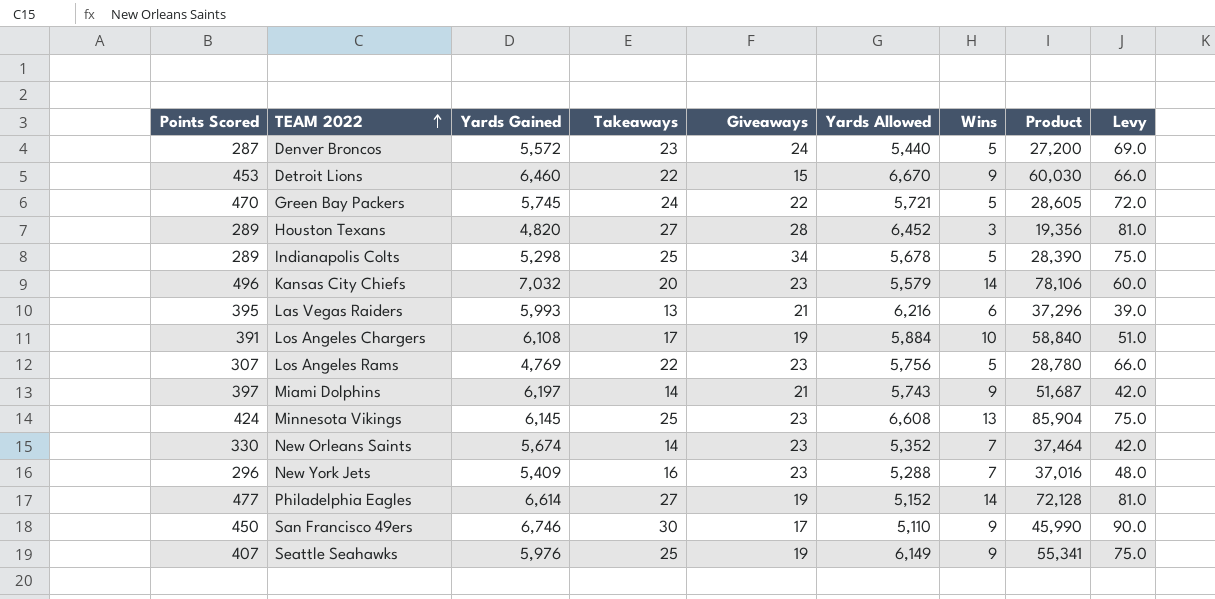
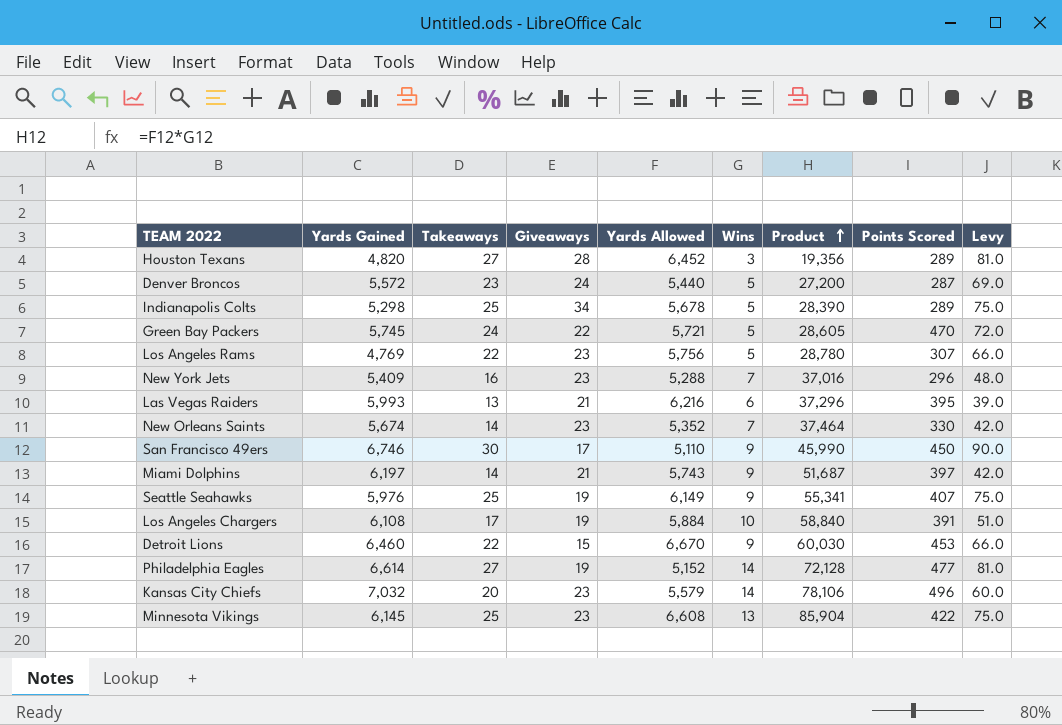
row order: TEAM 2022 ascending -> Product ascending
column Points Scored | position: 1 -> 8
Minnesota Vikings | Points Scored: 424 -> 422

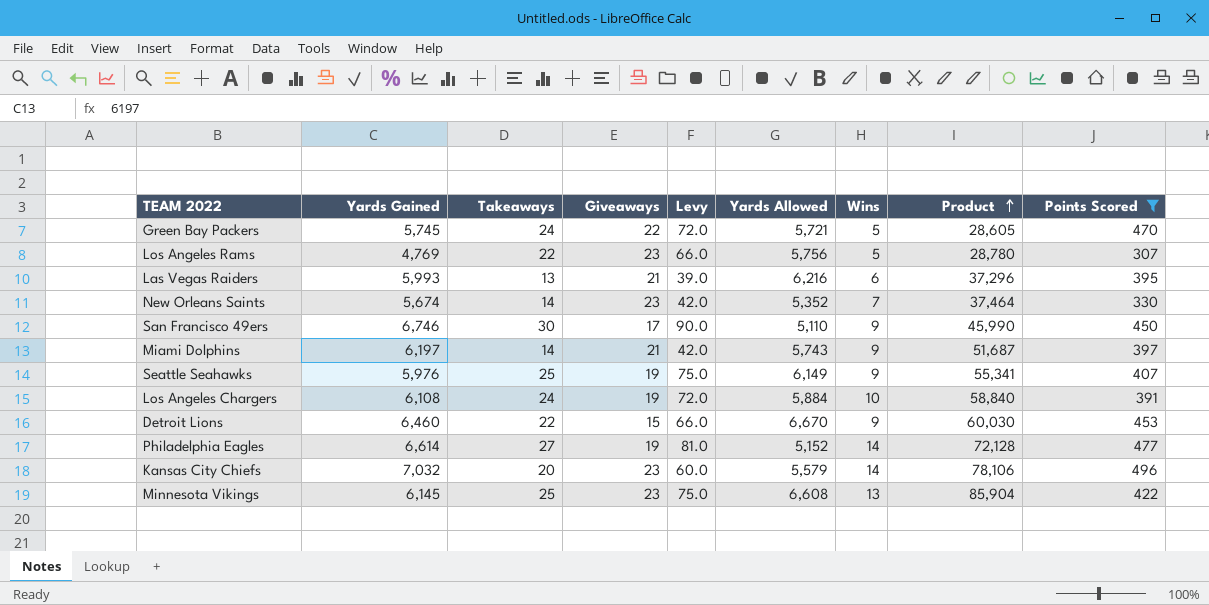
filter: none -> Points Scored >= 307
column Levy | position: 9 -> 5
Los Angeles Chargers | Takeaways: 17 -> 24
Los Angeles Chargers | Levy: 51.0 -> 72.0

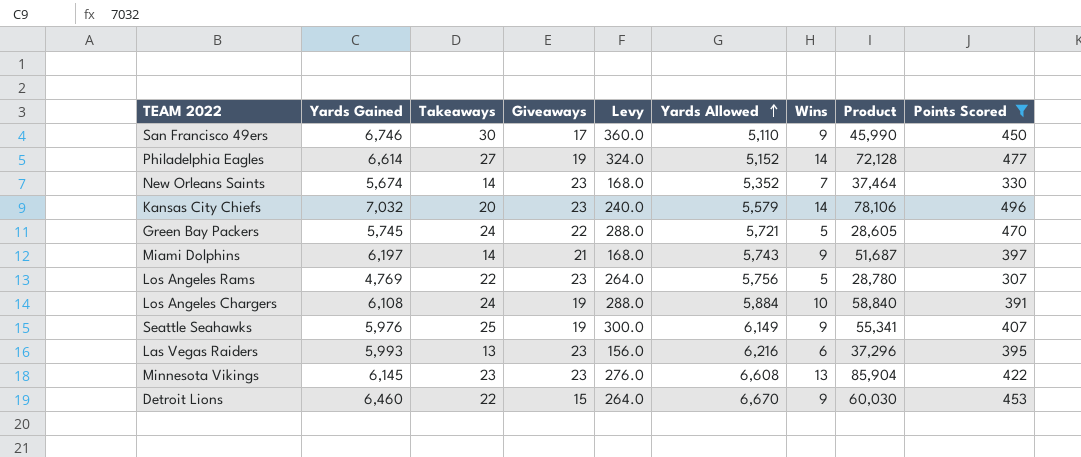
row order: Product ascending -> Yards Allowed ascending
column Levy | formula: [Takeaways] * 3 -> [Takeaways] * 12
Las Vegas Raiders | Giveaways: 21 -> 23
Minnesota Vikings | Takeaways: 25 -> 23

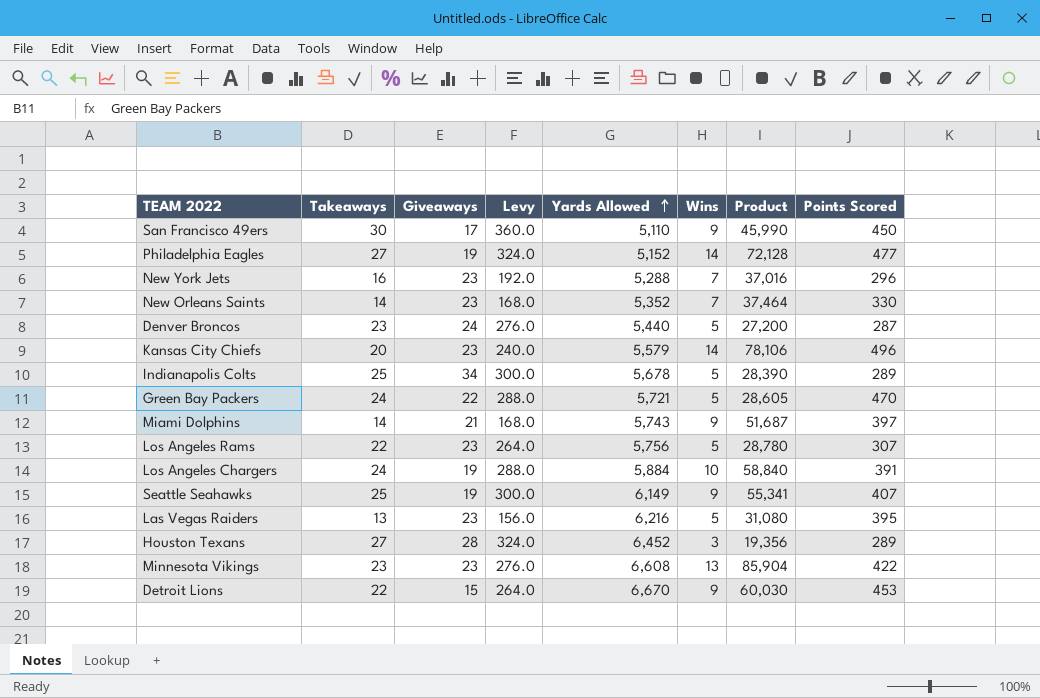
filter: Points Scored >= 307 -> none
column Yards Gained | position: 2 -> none
Las Vegas Raiders | Wins: 6 -> 5
Las Vegas Raiders | Product: 37,296 -> 31,080

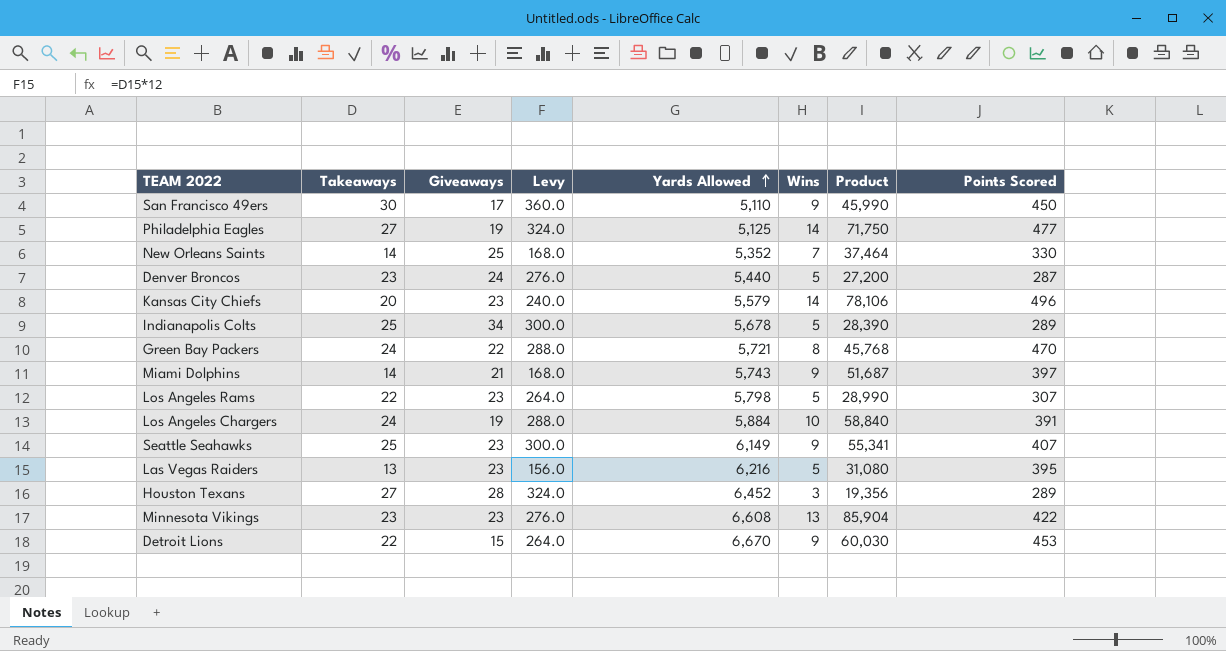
row New York Jets: 16 | 23 | 192.0 | 5,288 | 7 | 37,016 | 296 -> none
Philadelphia Eagles | Yards Allowed: 5,152 -> 5,125
Philadelphia Eagles | Product: 72,128 -> 71,750
New Orleans Saints | Giveaways: 23 -> 25
Green Bay Packers | Wins: 5 -> 8
Green Bay Packers | Product: 28,605 -> 45,768
Los Angeles Rams | Yards Allowed: 5,756 -> 5,798
Los Angeles Rams | Product: 28,780 -> 28,990
Seattle Seahawks | Giveaways: 19 -> 23

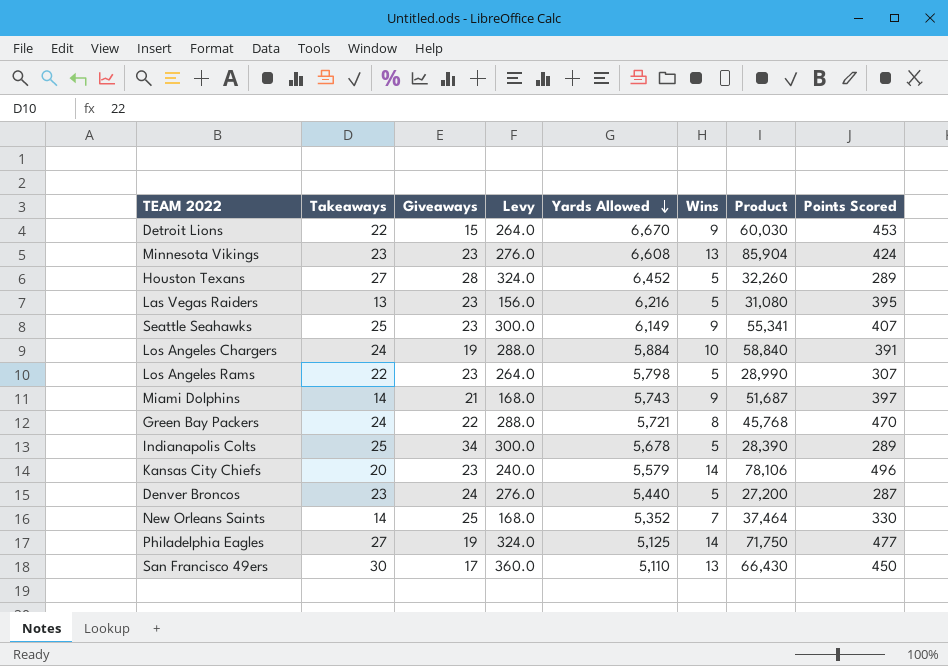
row order: Yards Allowed ascending -> Yards Allowed descending
Minnesota Vikings | Points Scored: 422 -> 424
Houston Texans | Wins: 3 -> 5
Houston Texans | Product: 19,356 -> 32,260
San Francisco 49ers | Wins: 9 -> 13
San Francisco 49ers | Product: 45,990 -> 66,430

